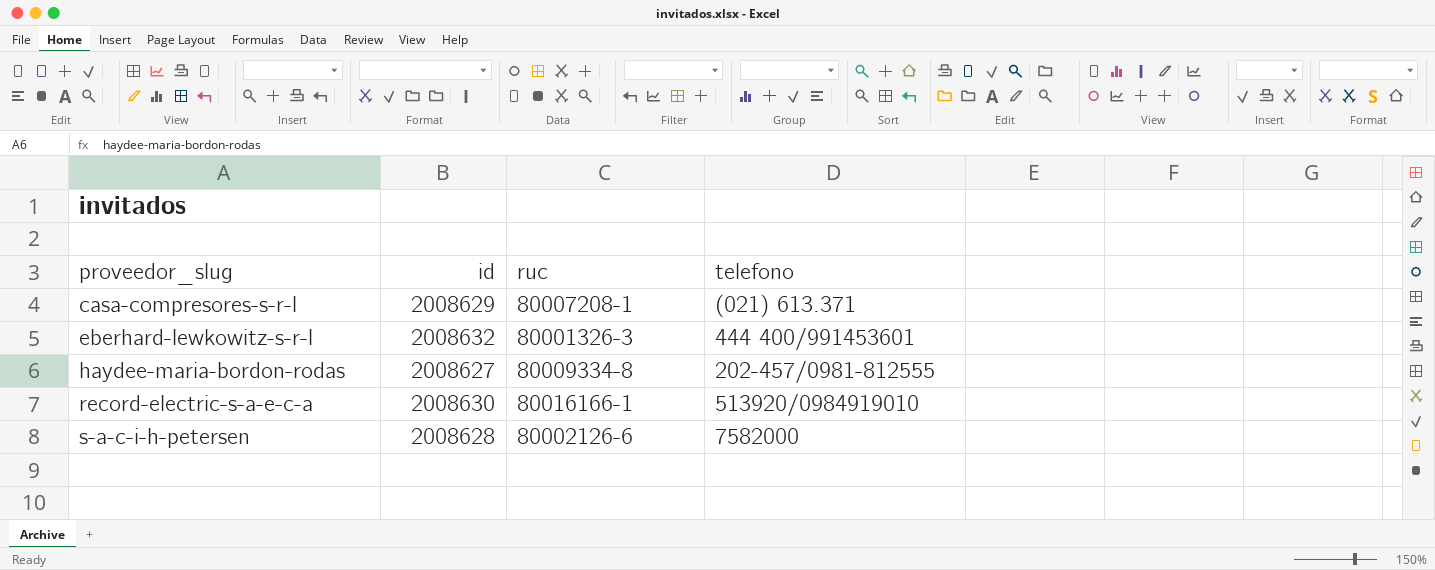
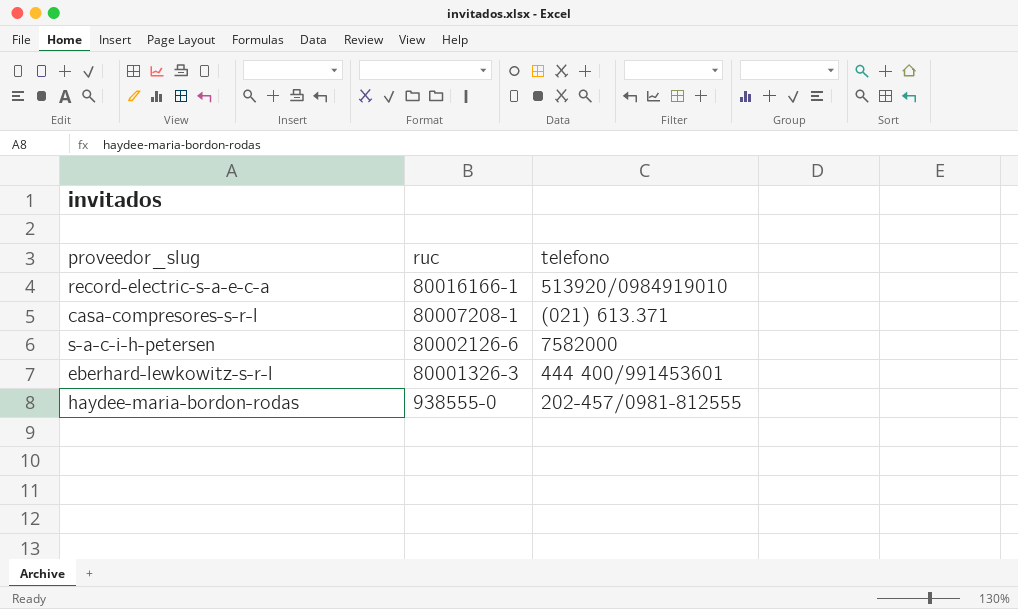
row order: proveedor_slug ascending -> ruc descending
column id | position: 2 -> none
haydee-maria-bordon-rodas | ruc: 80009334-8 -> 938555-0

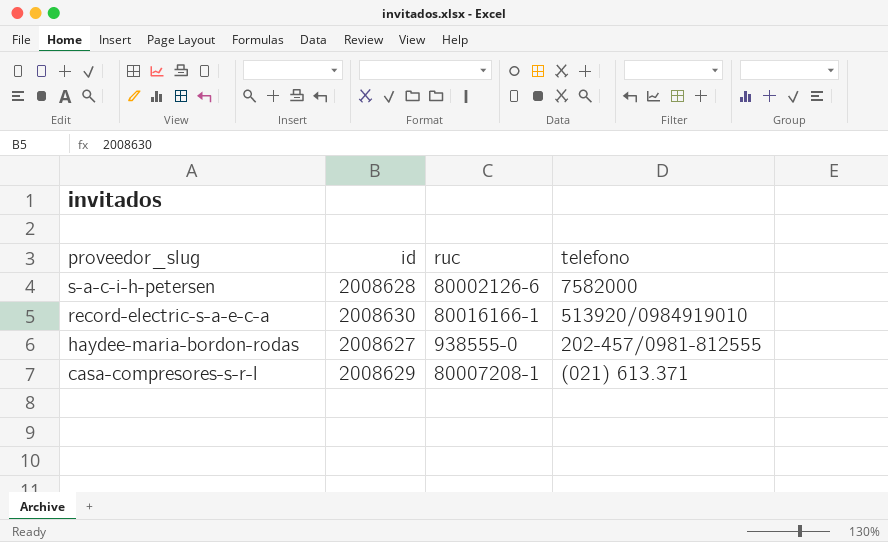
row order: ruc descending -> proveedor_slug descending
column id | position: none -> 2
row eberhard-lewkowitz-s-r-l: 80001326-3 | 444 400/991453601 -> none

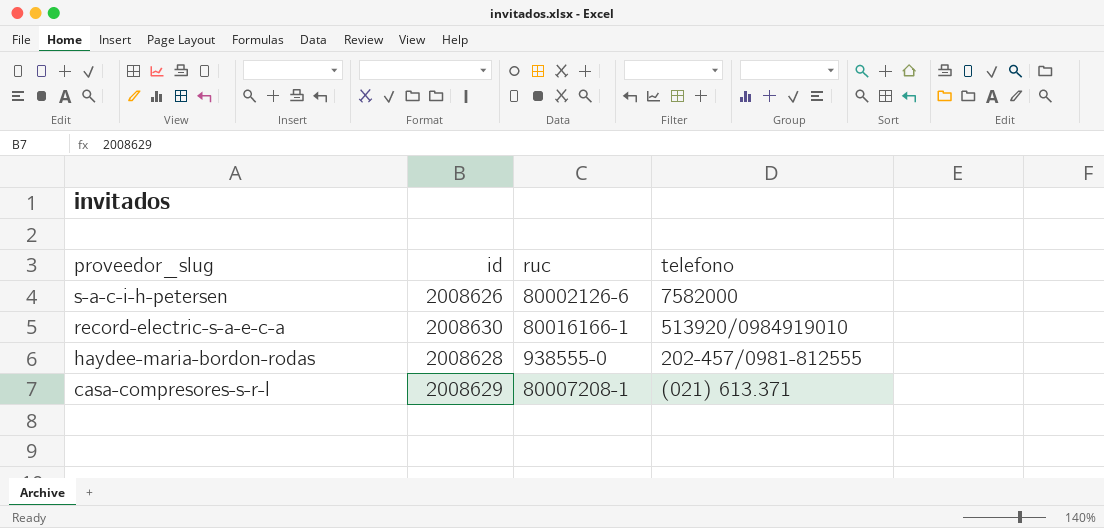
s-a-c-i-h-petersen | id: 2008628 -> 2008626
haydee-maria-bordon-rodas | id: 2008627 -> 2008628

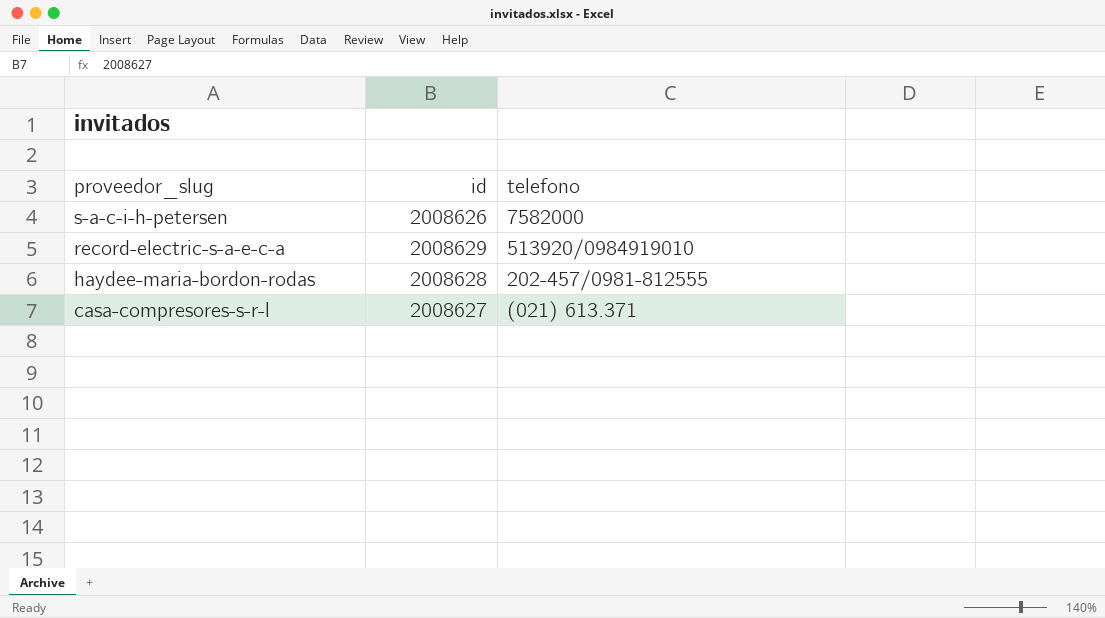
column ruc | position: 3 -> none
record-electric-s-a-e-c-a | id: 2008630 -> 2008629
casa-compresores-s-r-l | id: 2008629 -> 2008627

